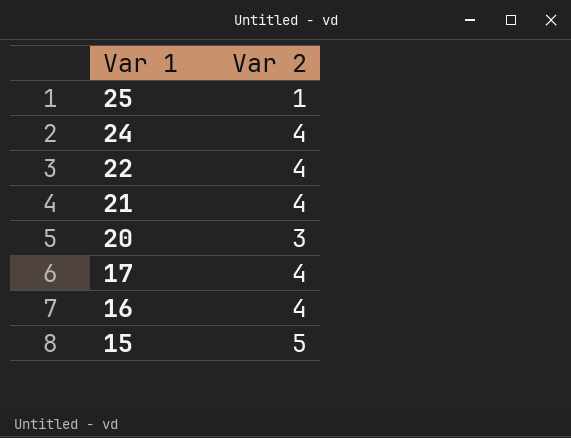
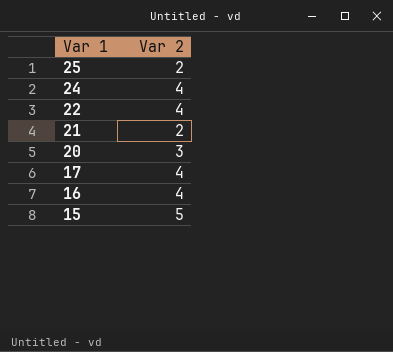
25 | Var 2: 1 -> 2
21 | Var 2: 4 -> 2

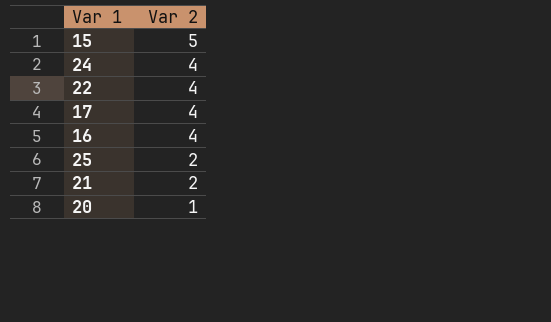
row order: Var 1 descending -> Var 2 descending
20 | Var 2: 3 -> 1

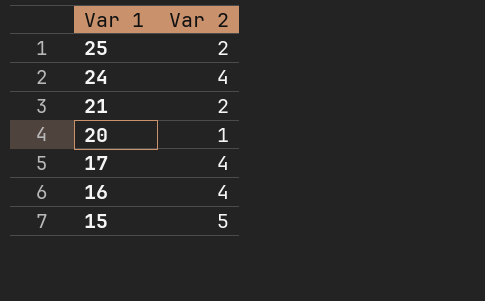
row order: Var 2 descending -> Var 1 descending
row 22: 4 -> none

